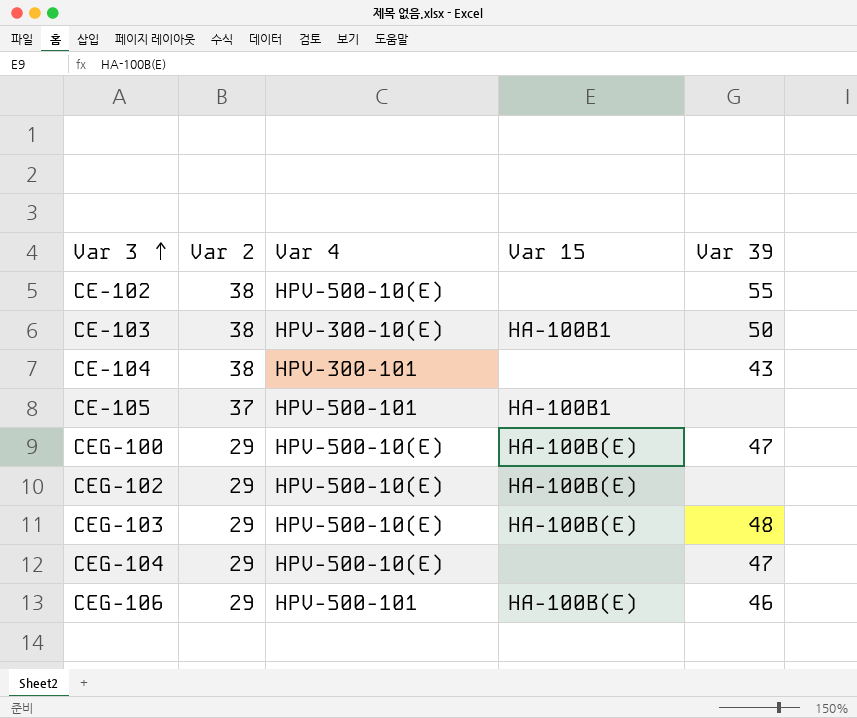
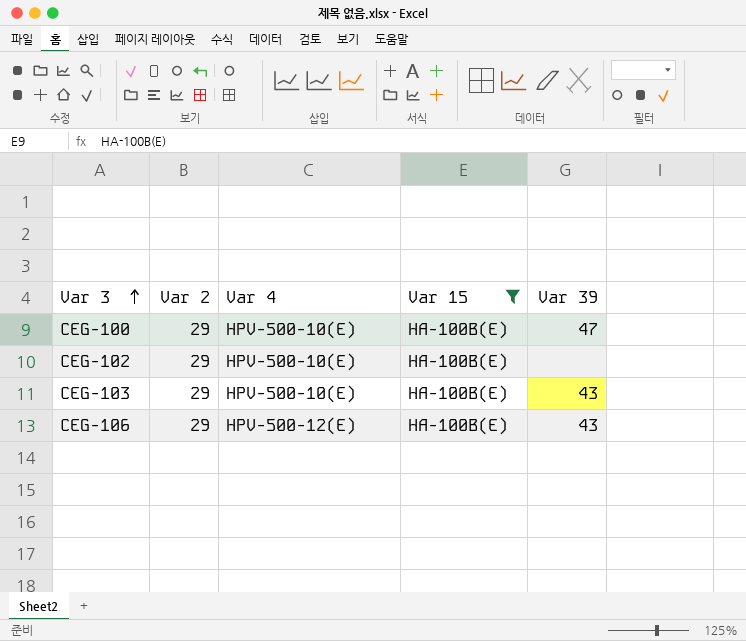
filter: none -> Var 15 = HA-100B(E)
CEG-103 | Var 39: 48 -> 43
CEG-106 | Var 4: HPV-500-101 -> HPV-500-12(E)
CEG-106 | Var 39: 46 -> 43

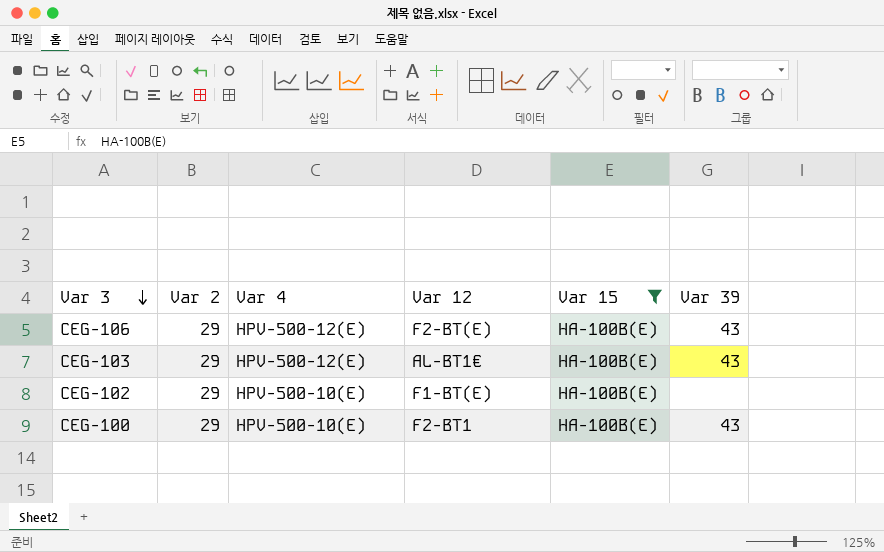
row order: Var 3 ascending -> Var 3 descending
column Var 12 | position: none -> 4
CEG-103 | Var 4: HPV-500-10(E) -> HPV-500-12(E)
CEG-100 | Var 39: 47 -> 43

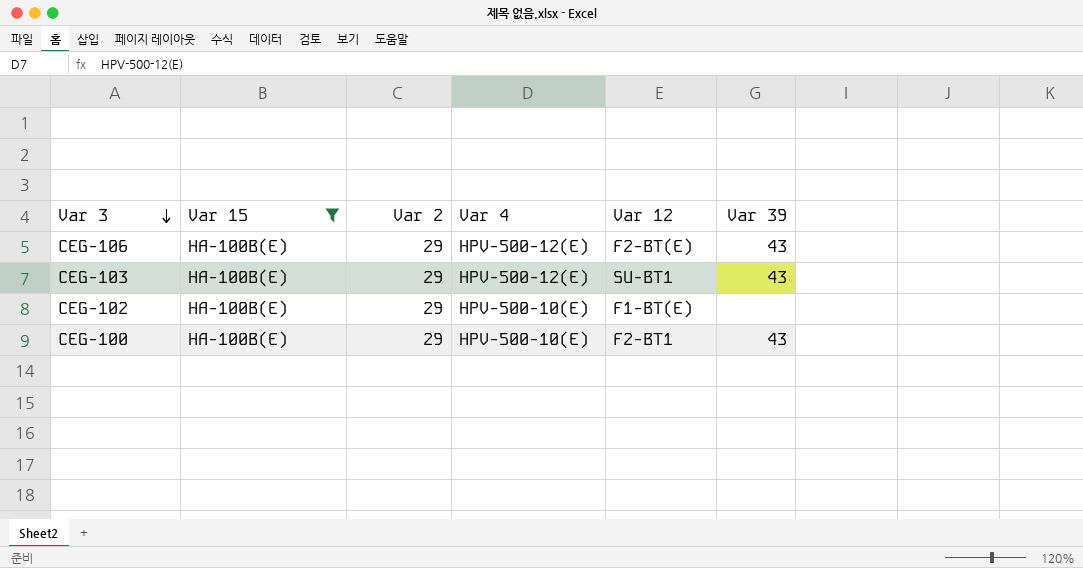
column Var 15 | position: 5 -> 2
CEG-103 | Var 12: AL-BT1€ -> SU-BT1

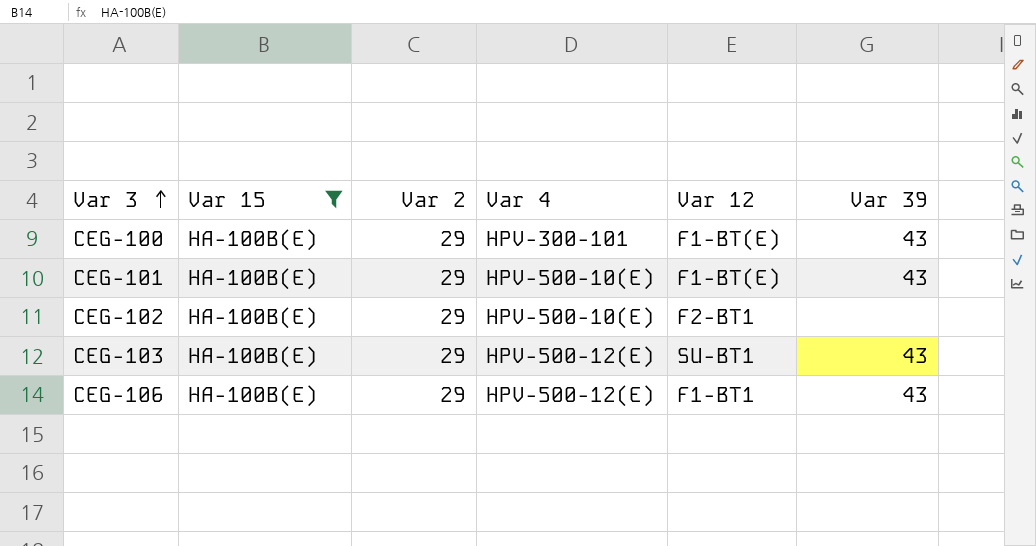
row order: Var 3 descending -> Var 3 ascending
CEG-100 | Var 4: HPV-500-10(E) -> HPV-300-101
CEG-100 | Var 12: F2-BT1 -> F1-BT(E)
row CEG-101: none -> HA-100B(E) | 29 | HPV-500-10(E) | F1-BT(E) | 43
CEG-102 | Var 12: F1-BT(E) -> F2-BT1
CEG-106 | Var 12: F2-BT(E) -> F1-BT1

